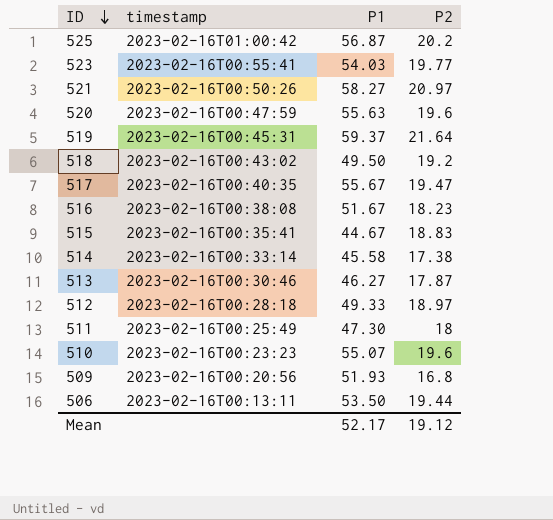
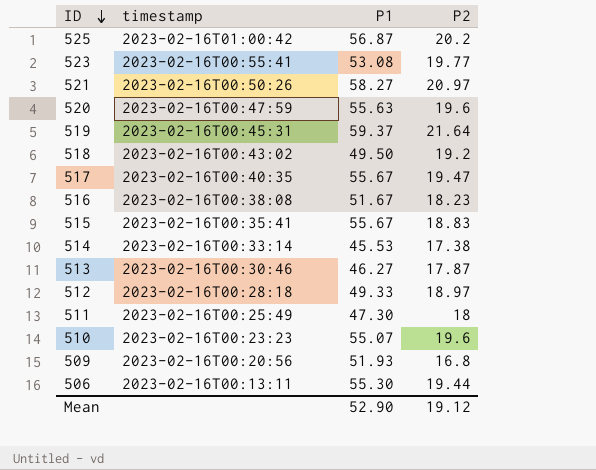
523 | P1: 54.03 -> 53.08
515 | P1: 44.67 -> 55.67
514 | P1: 45.58 -> 45.53
506 | P1: 53.50 -> 55.30
Mean | P1: 52.17 -> 52.90

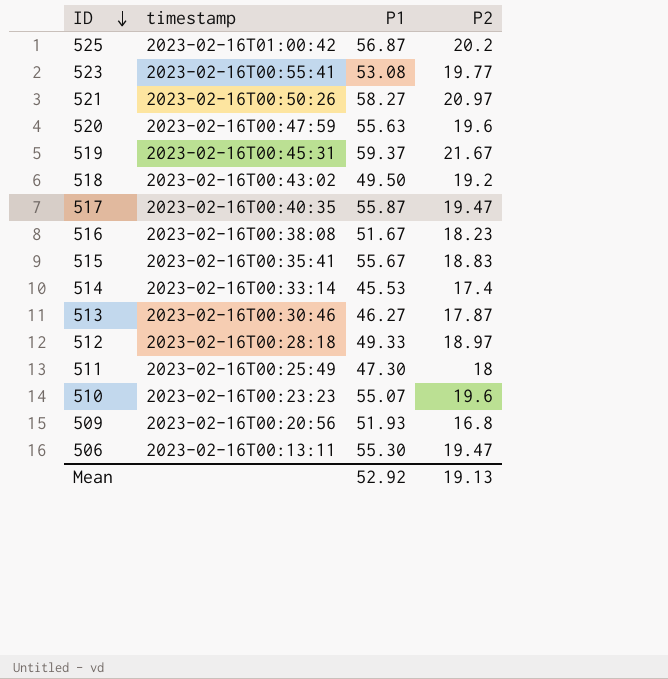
519 | P2: 21.64 -> 21.67
517 | P1: 55.67 -> 55.87
514 | P2: 17.38 -> 17.4
506 | P2: 19.44 -> 19.47
Mean | P1: 52.90 -> 52.92
Mean | P2: 19.12 -> 19.13

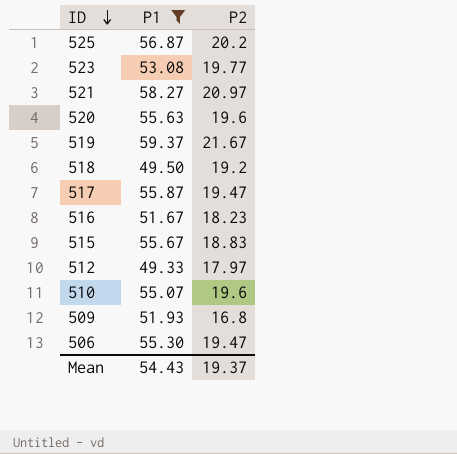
filter: none -> P1 >= 49.33
column timestamp | position: 2 -> none
512 | P2: 18.97 -> 17.97
Mean | P1: 52.92 -> 54.43
Mean | P2: 19.13 -> 19.37

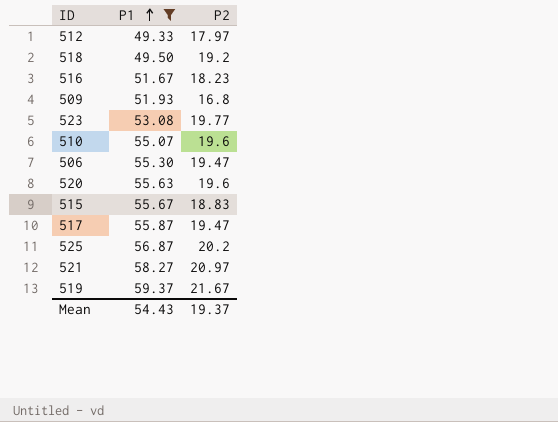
row order: ID descending -> P1 ascending

